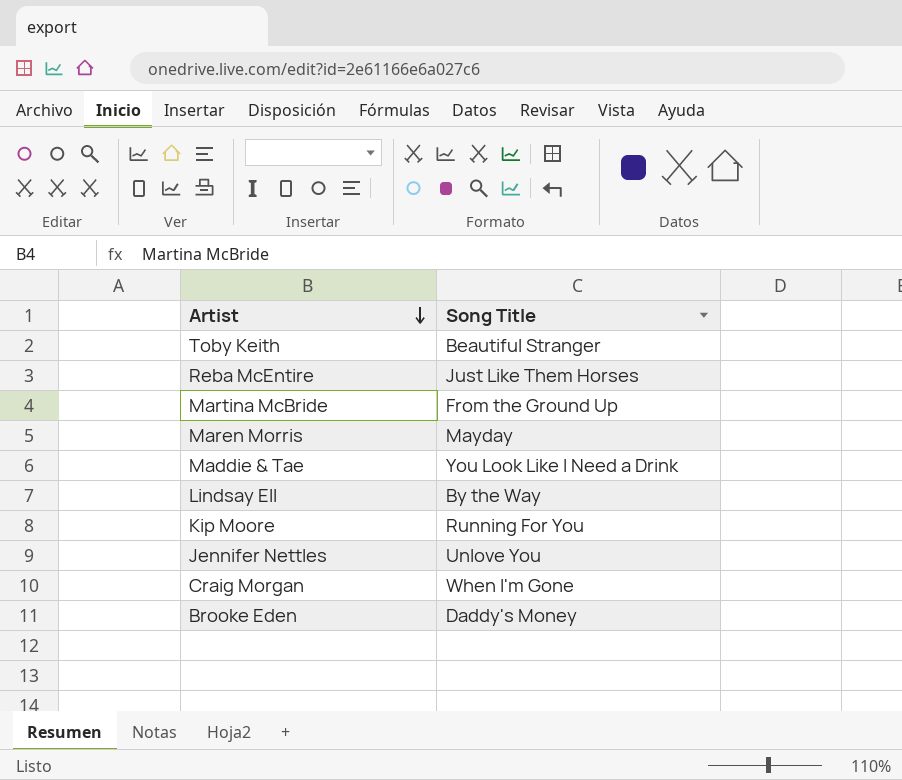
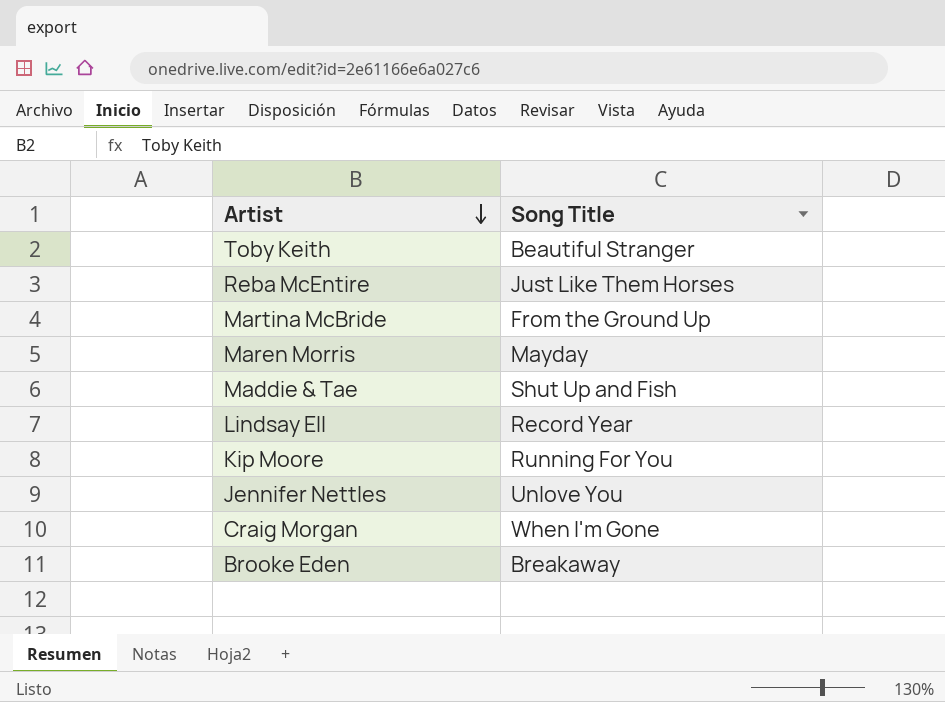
Maddie & Tae | Song Title: You Look Like I Need a Drink -> Shut Up and Fish
Lindsay Ell | Song Title: By the Way -> Record Year
Brooke Eden | Song Title: Daddy's Money -> Breakaway

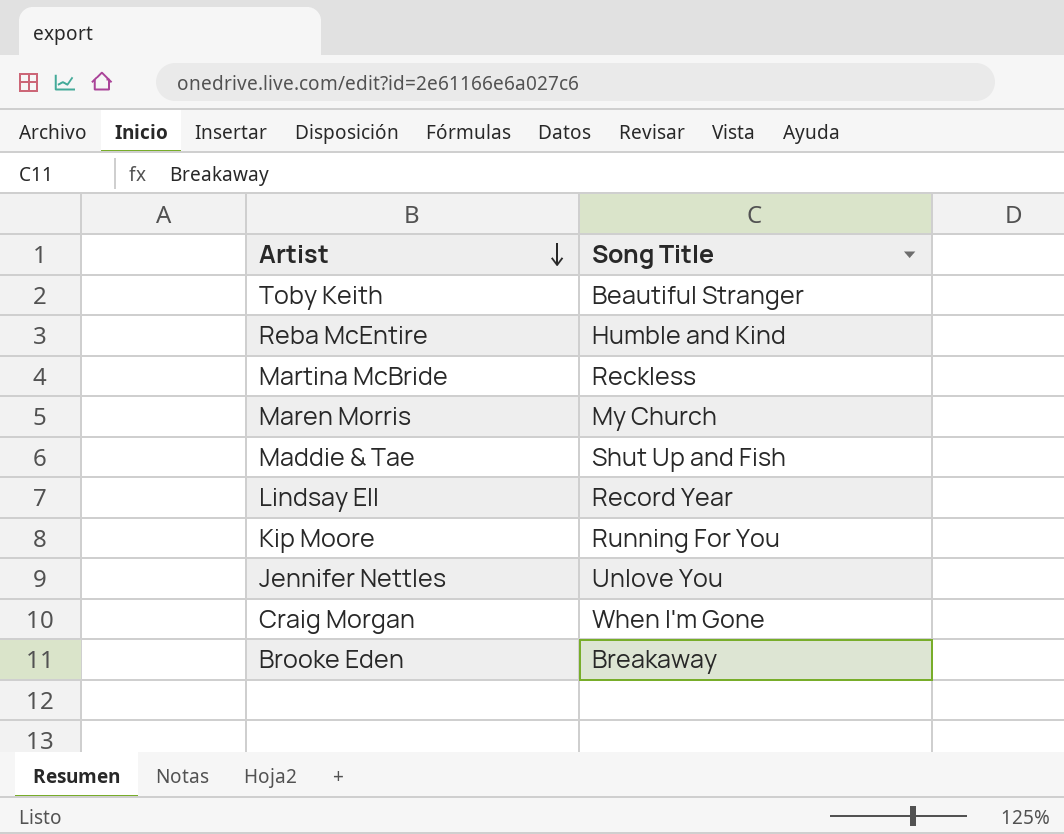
Reba McEntire | Song Title: Just Like Them Horses -> Humble and Kind
Martina McBride | Song Title: From the Ground Up -> Reckless
Maren Morris | Song Title: Mayday -> My Church

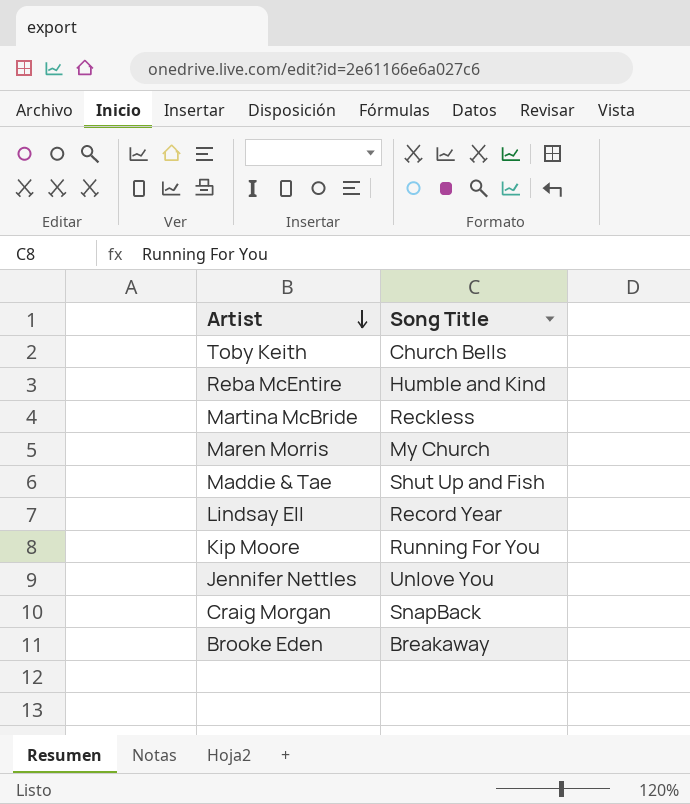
Toby Keith | Song Title: Beautiful Stranger -> Church Bells
Craig Morgan | Song Title: When I'm Gone -> SnapBack

